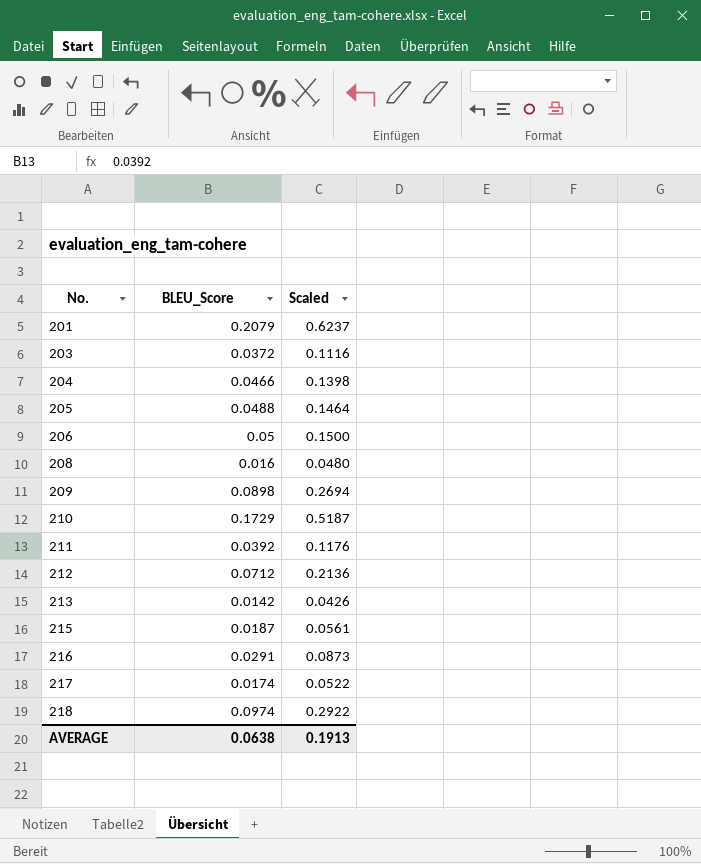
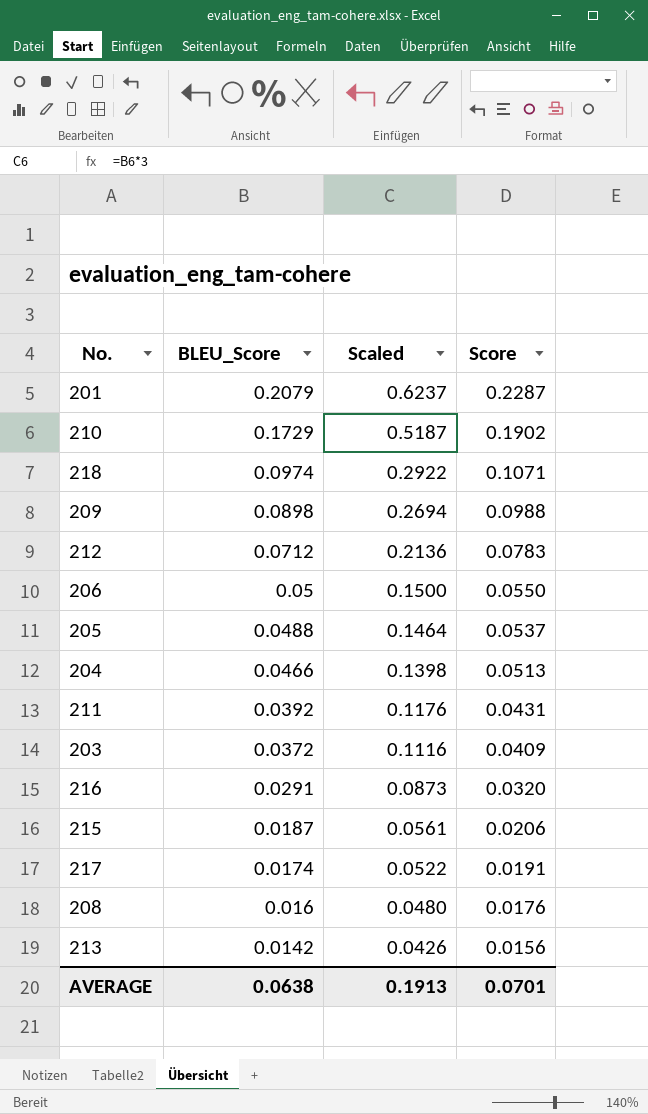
row order: No. ascending -> BLEU_Score descending
column Score | formula: none -> [BLEU_Score] * 1.1

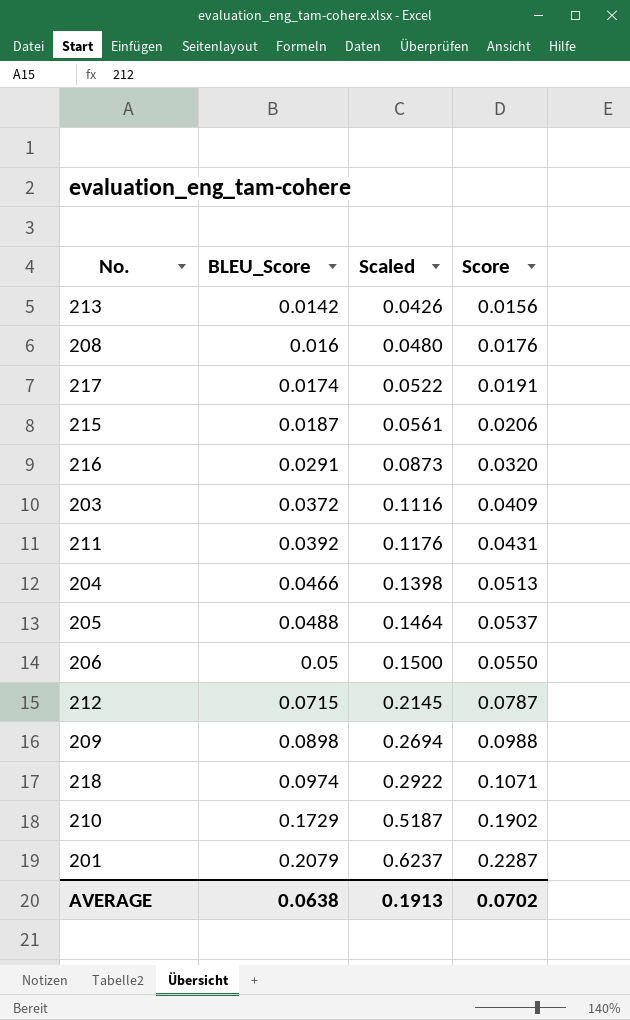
row order: BLEU_Score descending -> BLEU_Score ascending
212 | BLEU_Score: 0.0712 -> 0.0715
212 | Scaled: 0.2136 -> 0.2145
212 | Score: 0.0783 -> 0.0787
AVERAGE | Score: 0.0701 -> 0.0702

